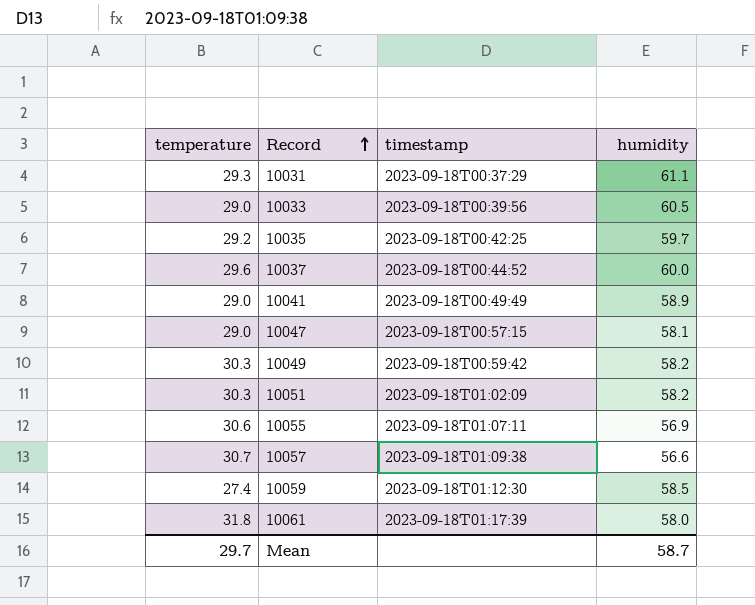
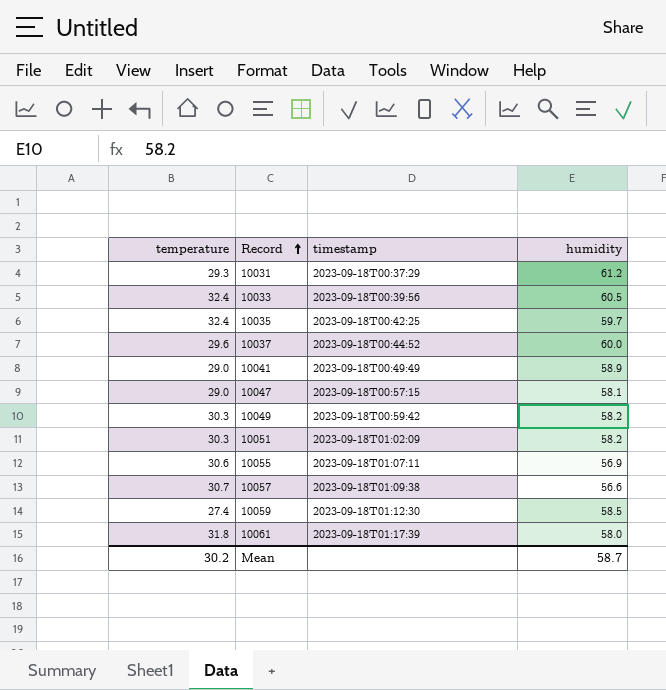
10031 | humidity: 61.1 -> 61.2
10033 | temperature: 29.0 -> 32.4
10035 | temperature: 29.2 -> 32.4
Mean | temperature: 29.7 -> 30.2

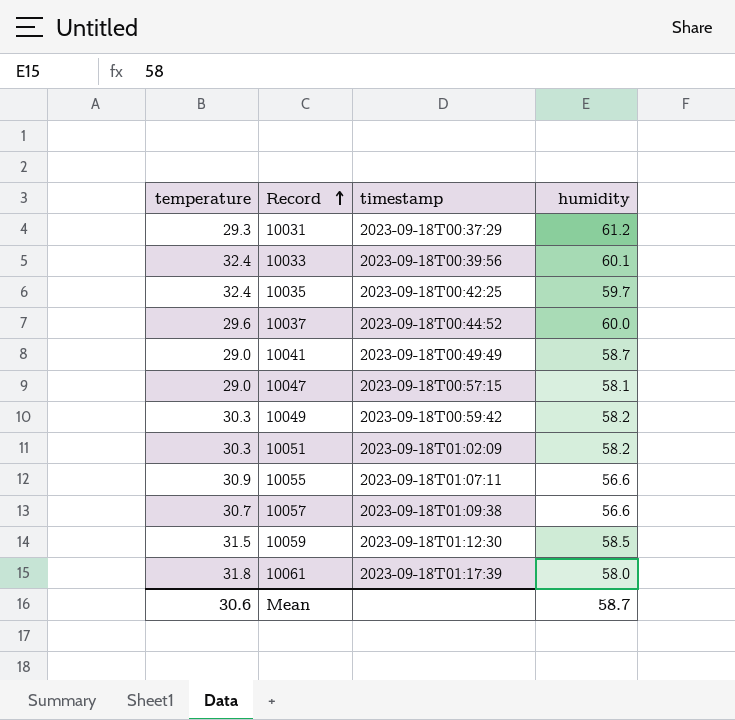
10033 | humidity: 60.5 -> 60.1
10041 | humidity: 58.9 -> 58.7
10055 | temperature: 30.6 -> 30.9
10055 | humidity: 56.9 -> 56.6
10059 | temperature: 27.4 -> 31.5
Mean | temperature: 30.2 -> 30.6

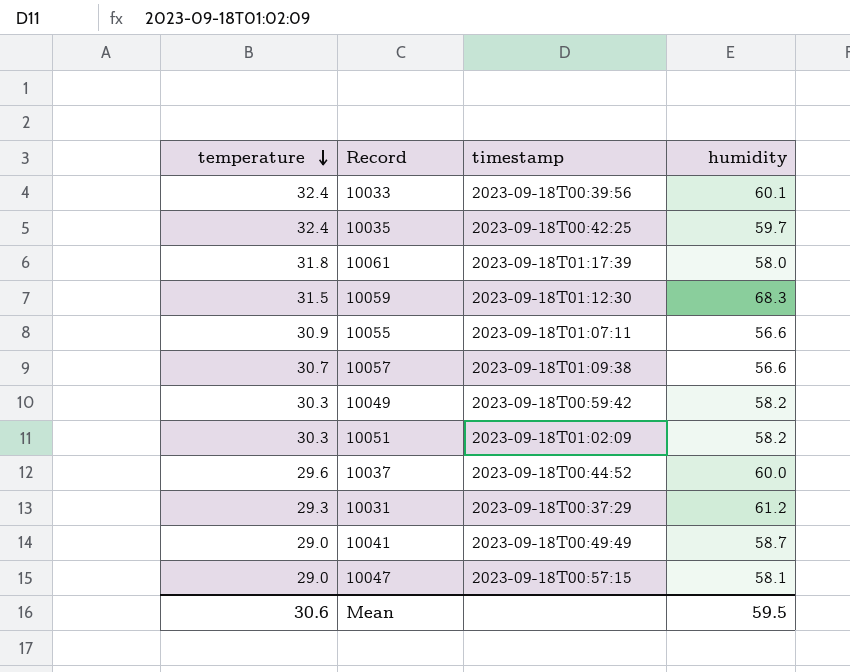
row order: Record ascending -> temperature descending
10059 | humidity: 58.5 -> 68.3
Mean | humidity: 58.7 -> 59.5

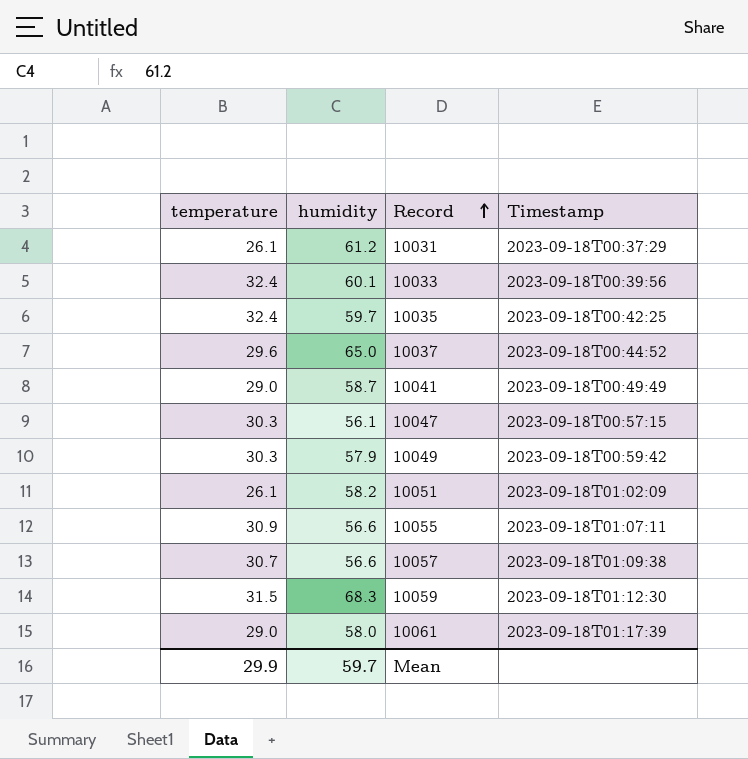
row order: temperature descending -> Record ascending
column humidity | position: 4 -> 2
column name: timestamp -> Timestamp
10031 | temperature: 29.3 -> 26.1
10037 | humidity: 60.0 -> 65.0
10047 | temperature: 29.0 -> 30.3
10047 | humidity: 58.1 -> 56.1
10049 | humidity: 58.2 -> 57.9
10051 | temperature: 30.3 -> 26.1
10061 | temperature: 31.8 -> 29.0
Mean | temperature: 30.6 -> 29.9
Mean | humidity: 59.5 -> 59.7

